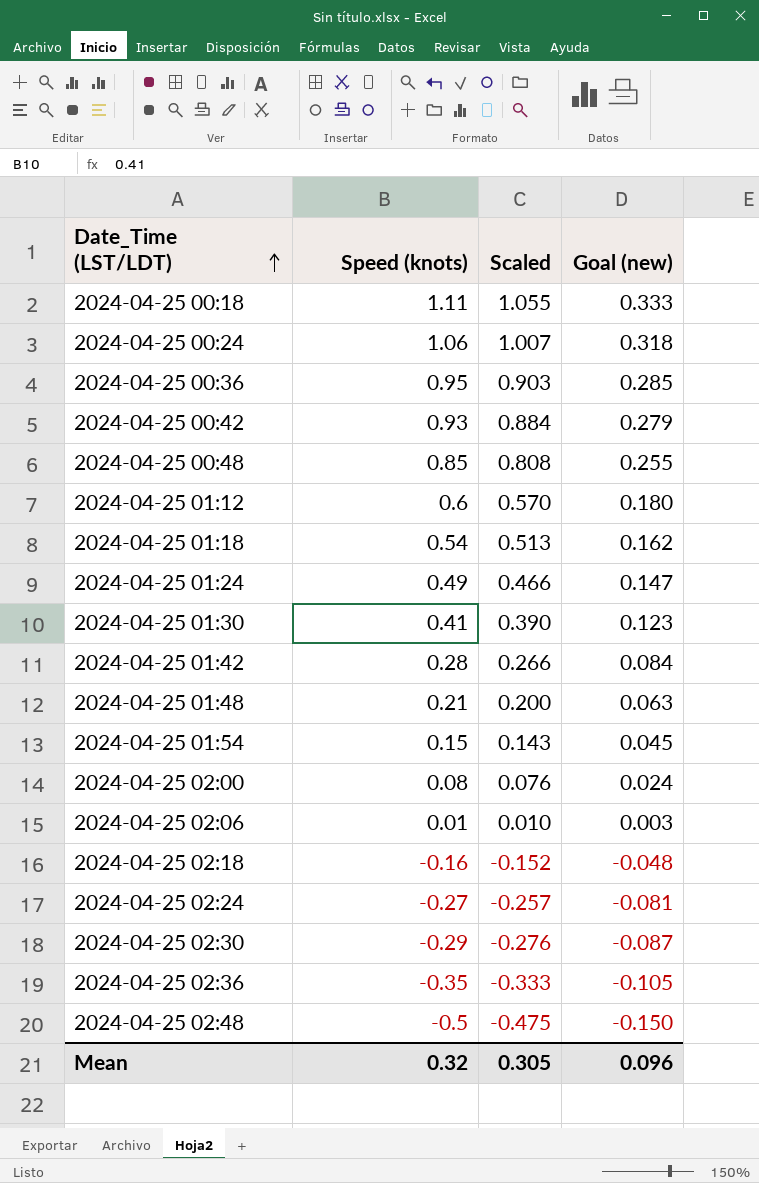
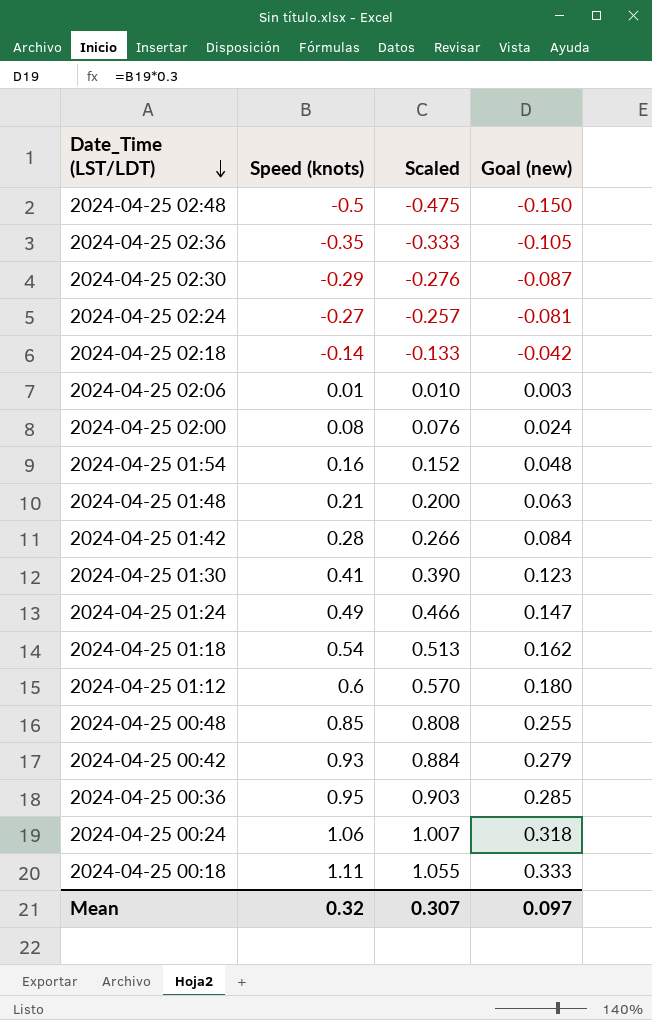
row order: Date_Time (LST/LDT) ascending -> Date_Time (LST/LDT) descending
2024-04-25 02:18 | Speed (knots): -0.16 -> -0.14
2024-04-25 02:18 | Scaled: -0.152 -> -0.133
2024-04-25 02:18 | Goal (new): -0.048 -> -0.042
2024-04-25 01:54 | Speed (knots): 0.15 -> 0.16
2024-04-25 01:54 | Scaled: 0.143 -> 0.152
2024-04-25 01:54 | Goal (new): 0.045 -> 0.048
Mean | Scaled: 0.305 -> 0.307
Mean | Goal (new): 0.096 -> 0.097

